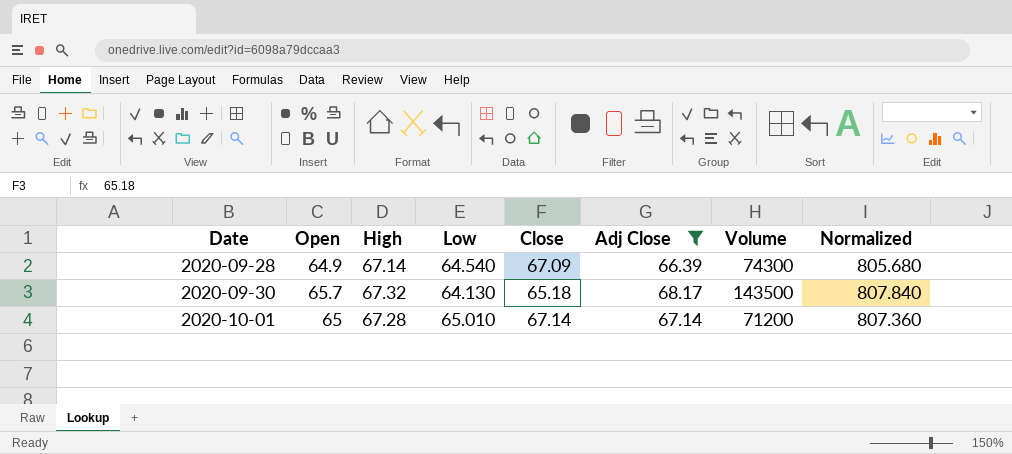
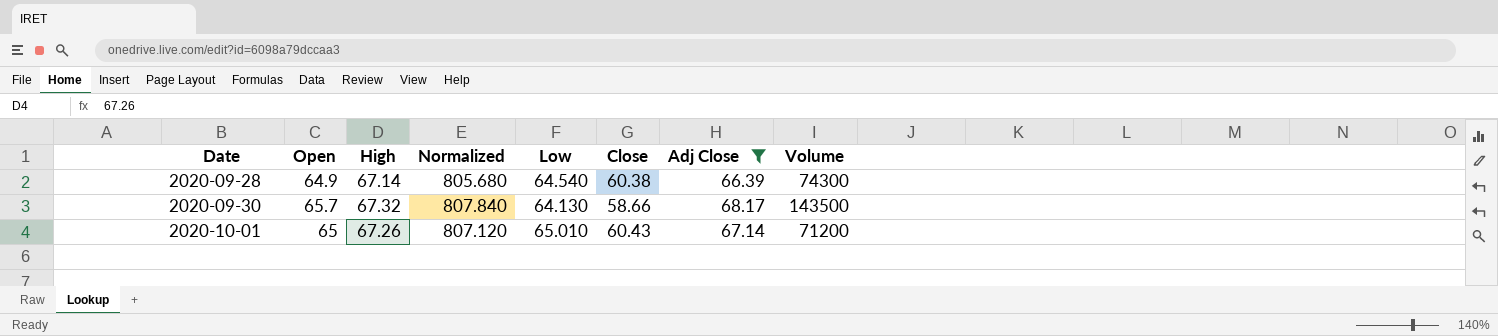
column Normalized | position: 8 -> 4
2020-09-28 | Close: 67.09 -> 60.38
2020-09-30 | Close: 65.18 -> 58.66
2020-10-01 | High: 67.28 -> 67.26
2020-10-01 | Normalized: 807.360 -> 807.120
2020-10-01 | Close: 67.14 -> 60.43

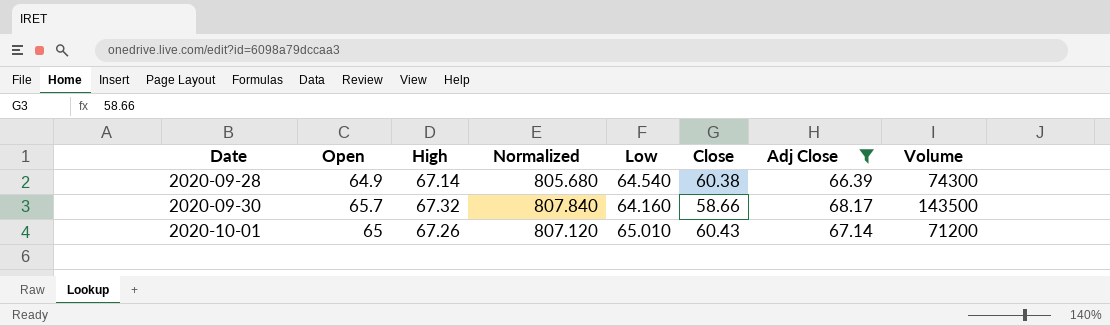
2020-09-30 | Low: 64.130 -> 64.160

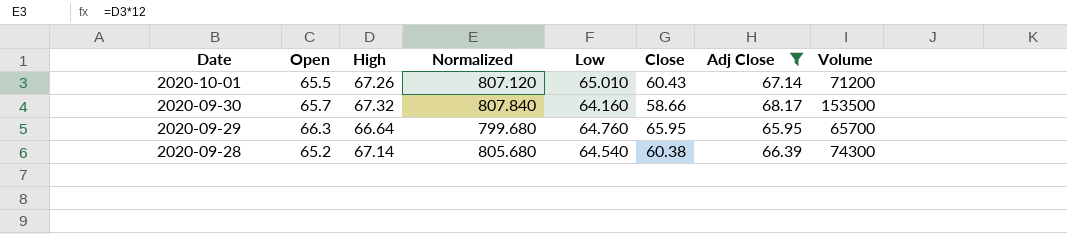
row order: Date ascending -> Date descending
2020-10-01 | Open: 65 -> 65.5
2020-09-30 | Volume: 143500 -> 153500
row 2020-09-29: none -> 66.3 | 66.64 | 799.680 | 64.760 | 65.95 | 65.95 | 65700
2020-09-28 | Open: 64.9 -> 65.2

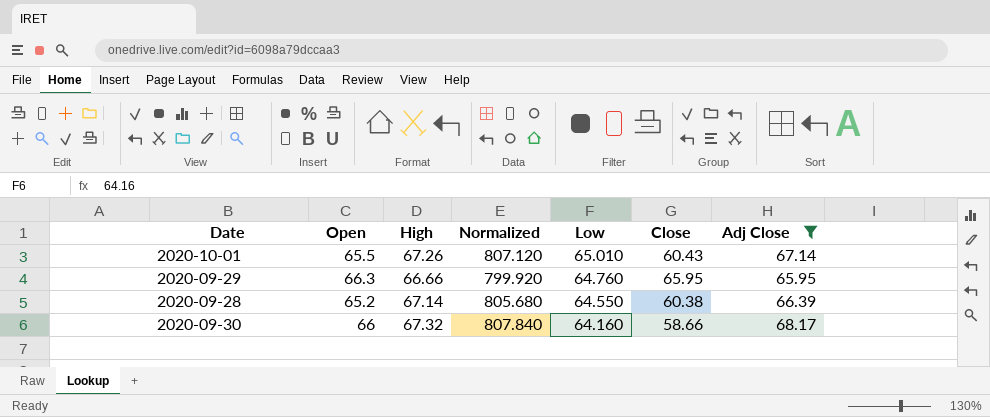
row order: Date descending -> Low descending
column Volume | position: 8 -> none
2020-09-29 | High: 66.64 -> 66.66
2020-09-29 | Normalized: 799.680 -> 799.920
2020-09-28 | Low: 64.540 -> 64.550
2020-09-30 | Open: 65.7 -> 66

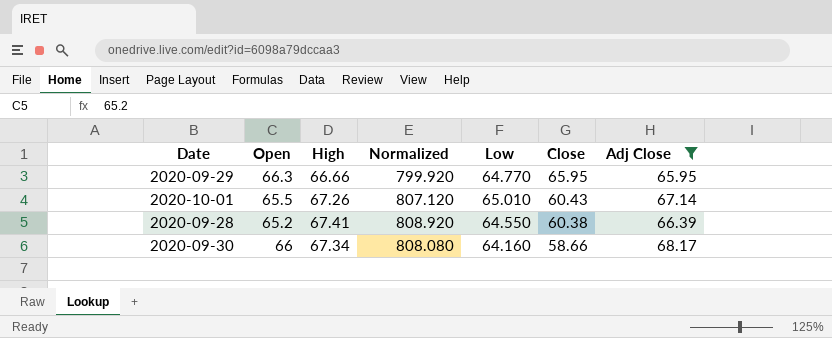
row order: Low descending -> Close descending
2020-09-29 | Low: 64.760 -> 64.770
2020-09-28 | High: 67.14 -> 67.41
2020-09-28 | Normalized: 805.680 -> 808.920
2020-09-30 | High: 67.32 -> 67.34
2020-09-30 | Normalized: 807.840 -> 808.080

